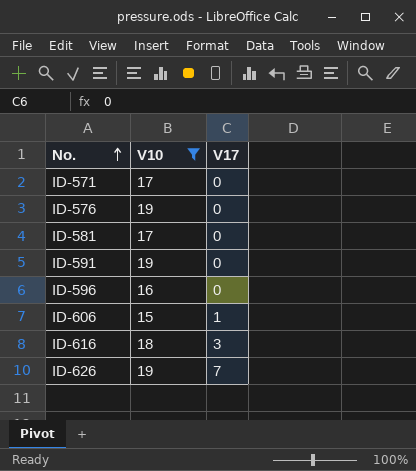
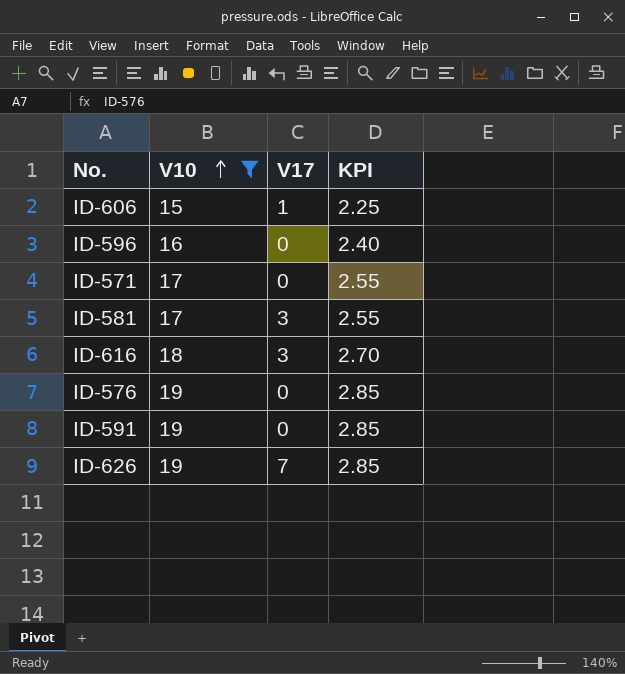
row order: No. ascending -> V10 ascending
column KPI | formula: none -> [V10] * 0.15
ID-581 | V17: 0 -> 3

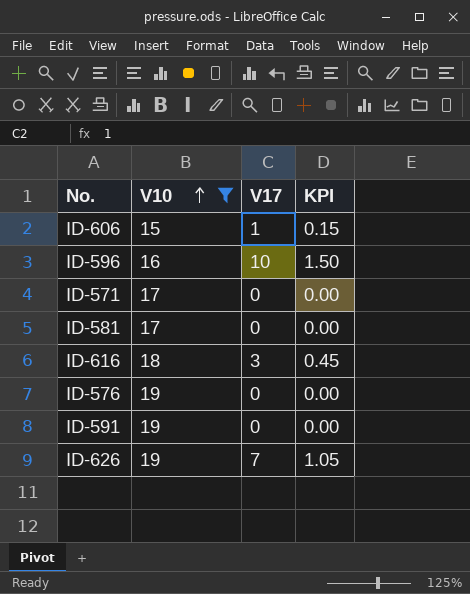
column KPI | formula: [V10] * 0.15 -> [V17] * 0.15
ID-596 | V17: 0 -> 10
ID-581 | V17: 3 -> 0

